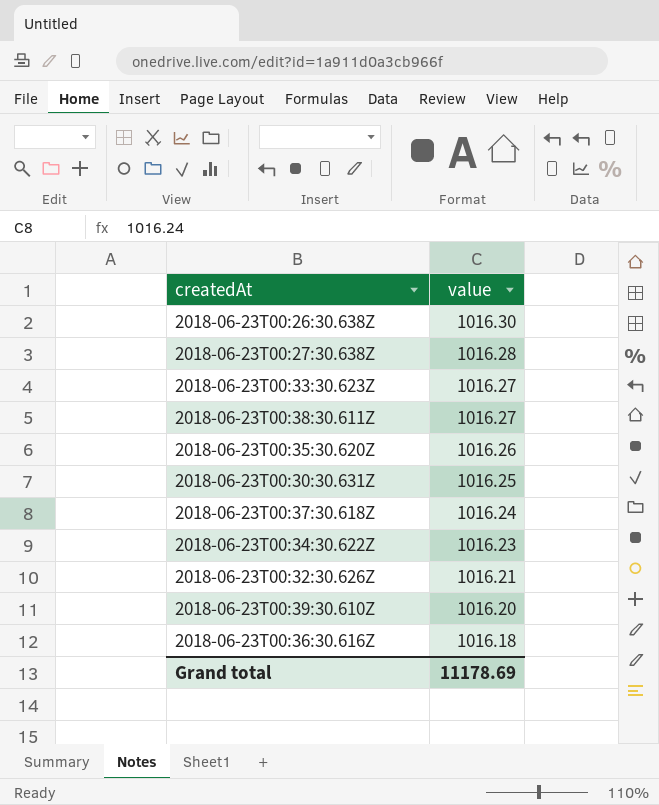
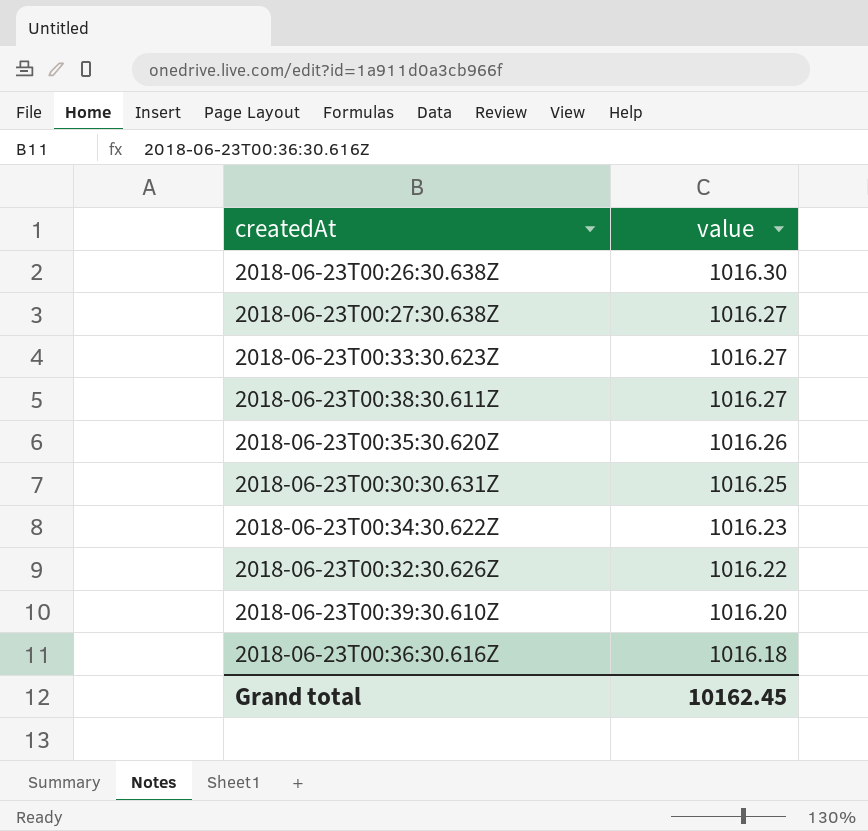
row 2018-06-23T00:37:30.618Z: 1016.24 -> none
2018-06-23T00:27:30.638Z | value: 1016.28 -> 1016.27
2018-06-23T00:32:30.626Z | value: 1016.21 -> 1016.22
Grand total | value: 11178.69 -> 10162.45

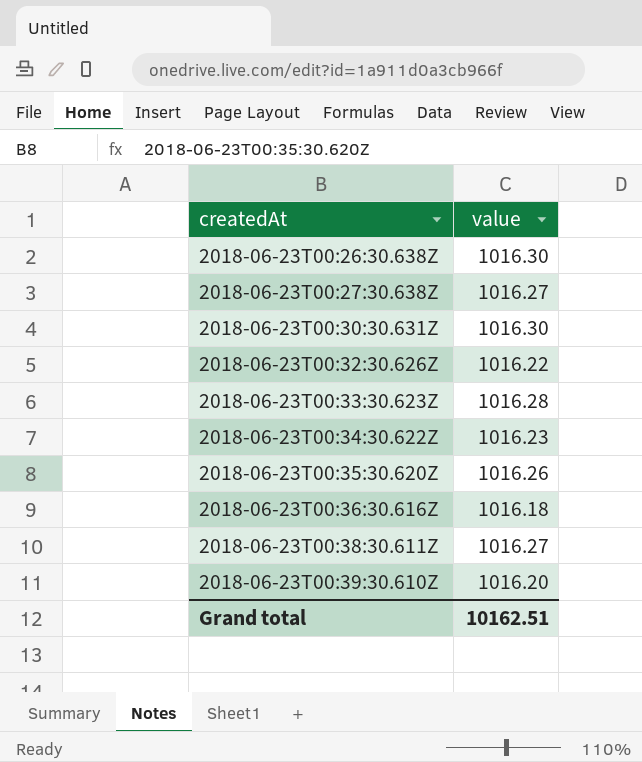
row order: value descending -> createdAt ascending
2018-06-23T00:30:30.631Z | value: 1016.25 -> 1016.30
2018-06-23T00:33:30.623Z | value: 1016.27 -> 1016.28
Grand total | value: 10162.45 -> 10162.51

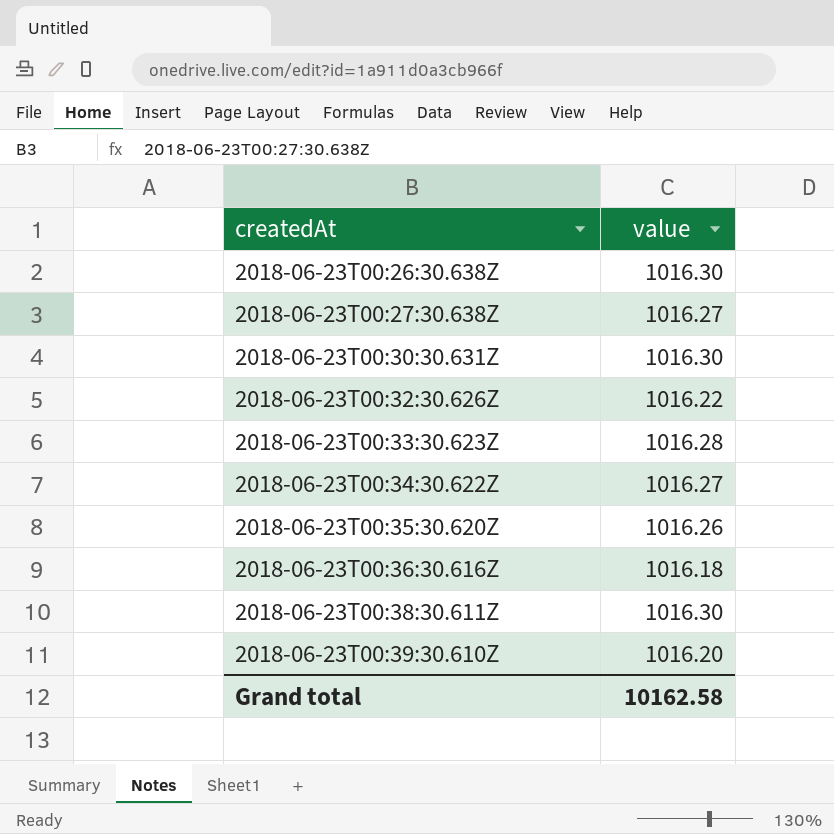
2018-06-23T00:34:30.622Z | value: 1016.23 -> 1016.27
2018-06-23T00:38:30.611Z | value: 1016.27 -> 1016.30
Grand total | value: 10162.51 -> 10162.58

